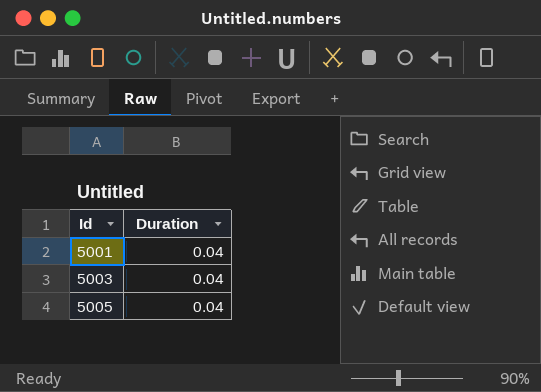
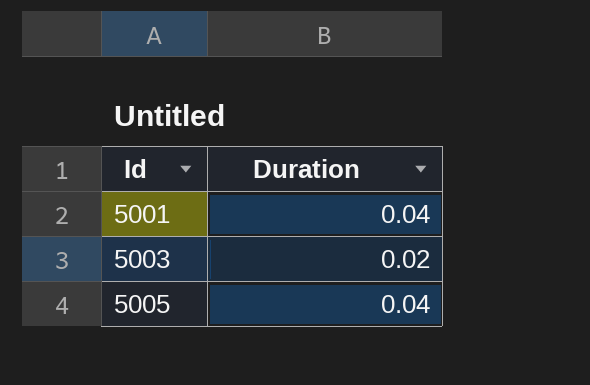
5003 | Duration: 0.04 -> 0.02

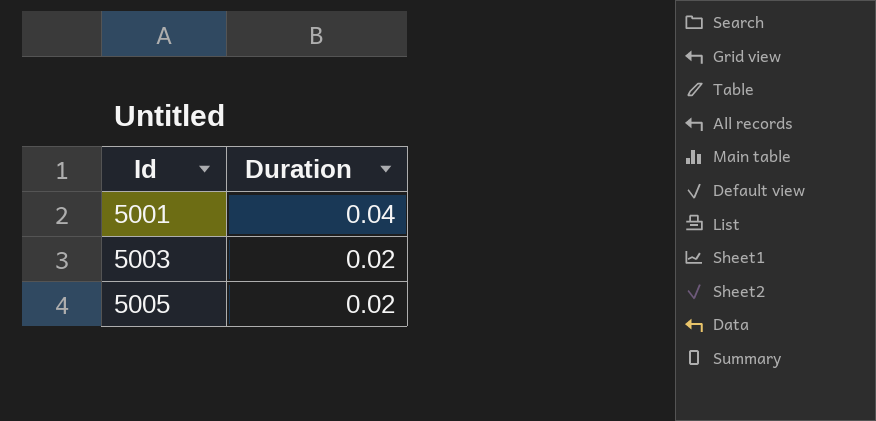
5005 | Duration: 0.04 -> 0.02

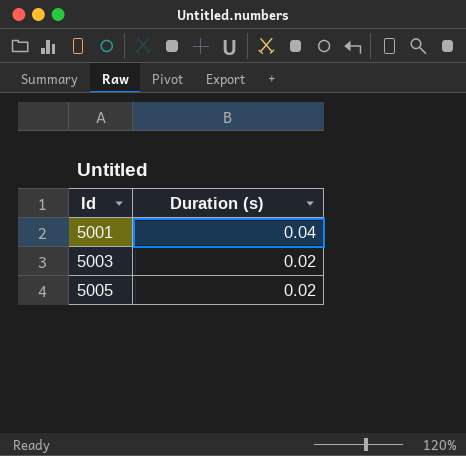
column name: Duration -> Duration (s)

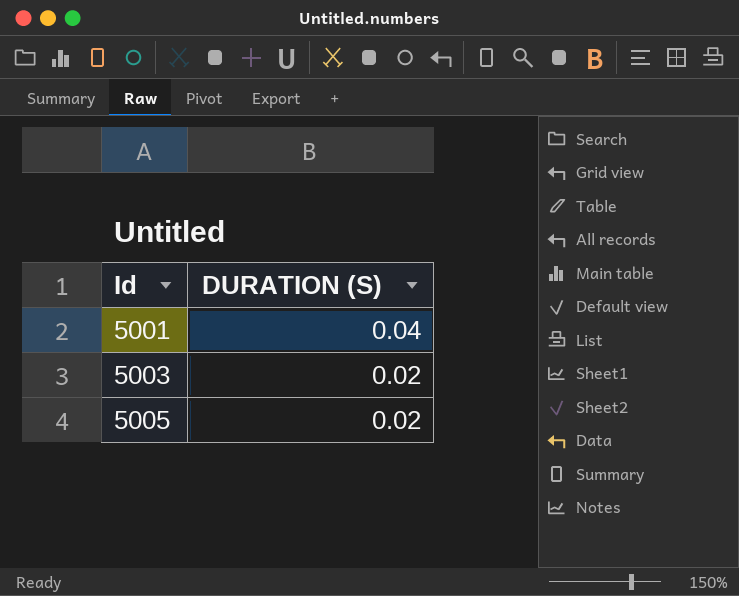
column name: Duration (s) -> DURATION (S)

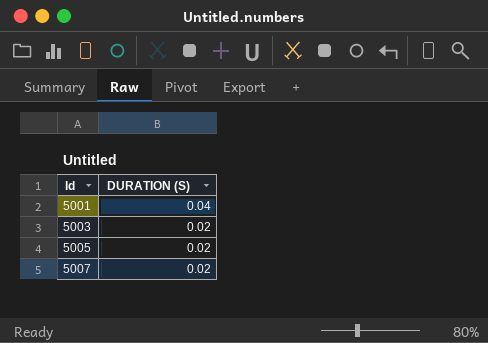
row 5007: none -> 0.02

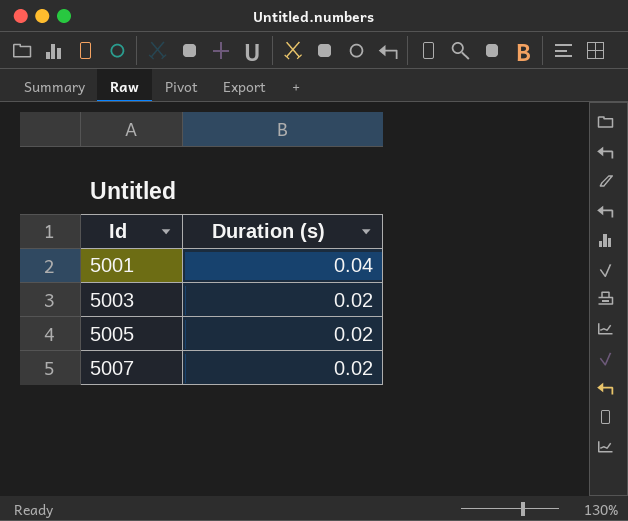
column name: DURATION (S) -> Duration (s)

